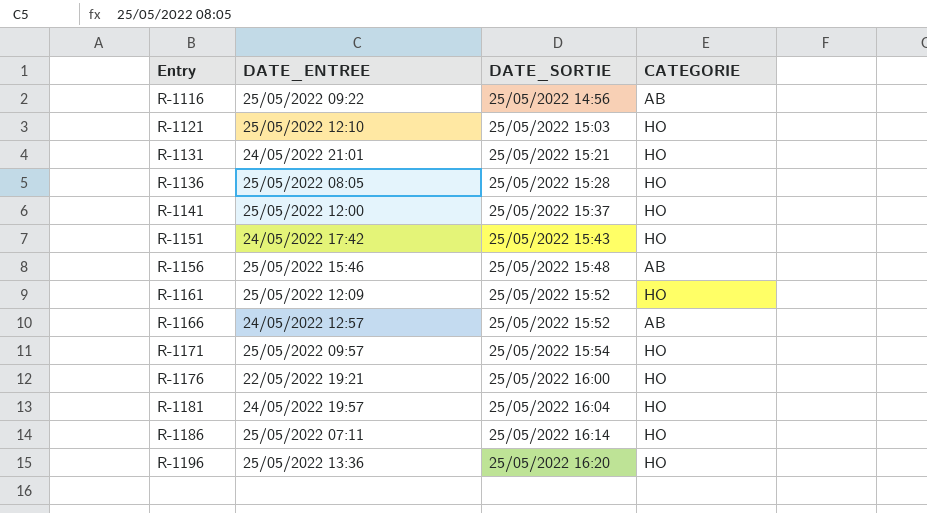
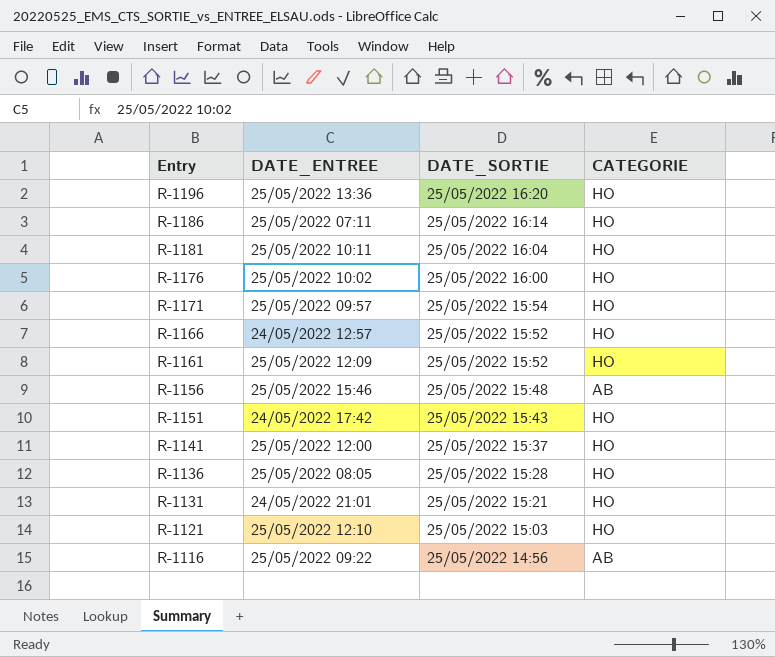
row order: Entry ascending -> Entry descending
R-1181 | DATE_ENTREE: 24/05/2022 19:57 -> 25/05/2022 10:11
R-1176 | DATE_ENTREE: 22/05/2022 19:21 -> 25/05/2022 10:02
R-1166 | CATEGORIE: AB -> HO

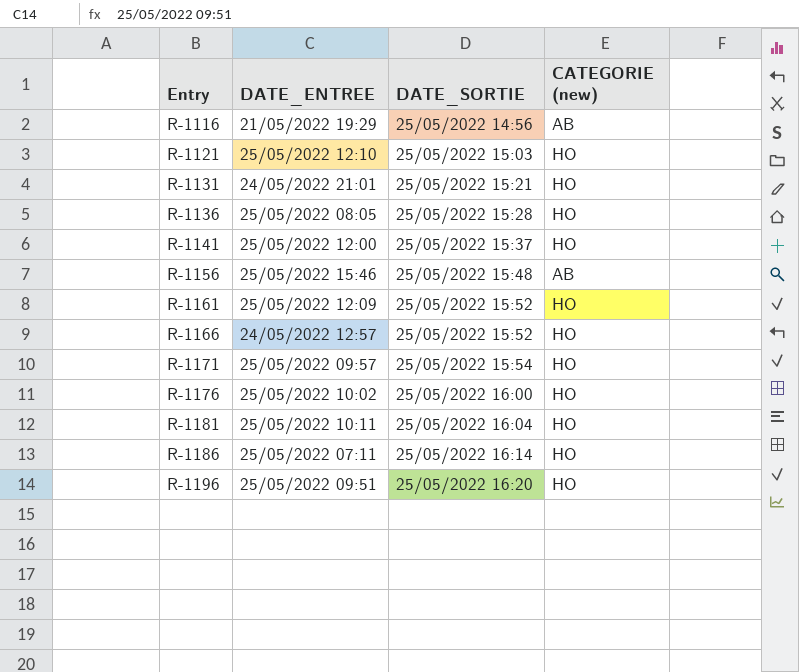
row order: Entry descending -> Entry ascending
column name: CATEGORIE -> CATEGORIE (new)
row R-1151: 24/05/2022 17:42 | 25/05/2022 15:43 | HO -> none
R-1116 | DATE_ENTREE: 25/05/2022 09:22 -> 21/05/2022 19:29
R-1196 | DATE_ENTREE: 25/05/2022 13:36 -> 25/05/2022 09:51

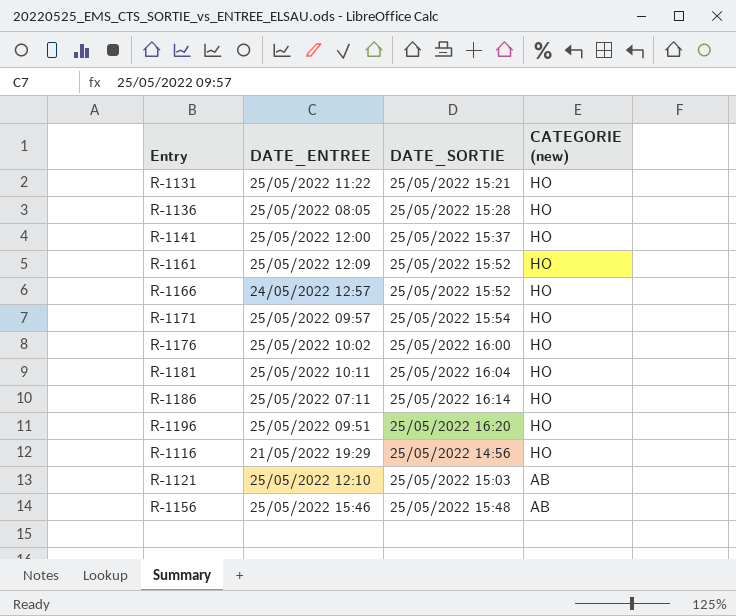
row order: Entry ascending -> CATEGORIE (new) descending
R-1131 | DATE_ENTREE: 24/05/2022 21:01 -> 25/05/2022 11:22
R-1116 | CATEGORIE (new): AB -> HO
R-1121 | CATEGORIE (new): HO -> AB

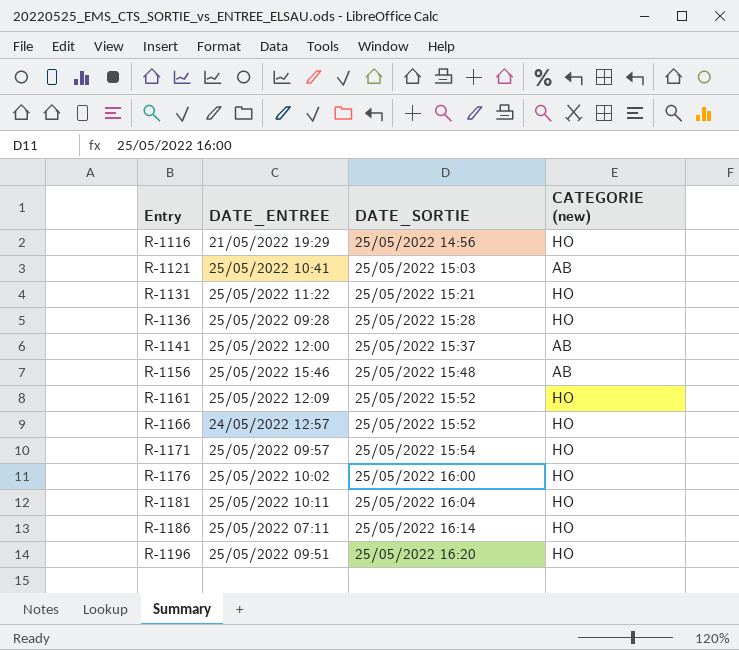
row order: CATEGORIE (new) descending -> Entry ascending
R-1121 | DATE_ENTREE: 25/05/2022 12:10 -> 25/05/2022 10:41
R-1136 | DATE_ENTREE: 25/05/2022 08:05 -> 25/05/2022 09:28
R-1141 | CATEGORIE (new): HO -> AB

